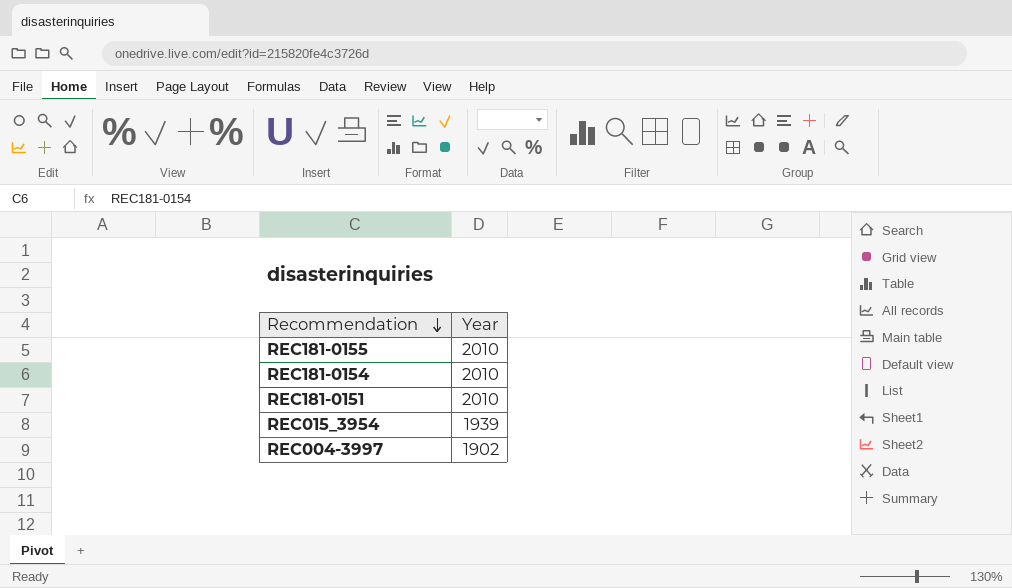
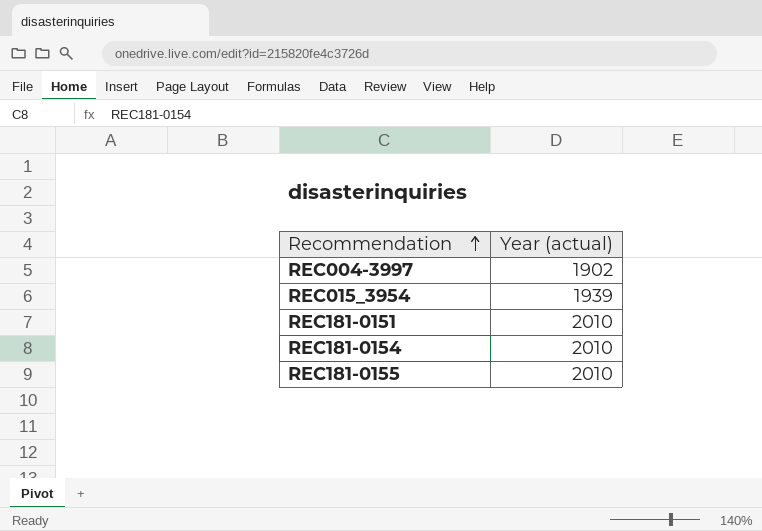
row order: Recommendation descending -> Recommendation ascending
column name: Year -> Year (actual)

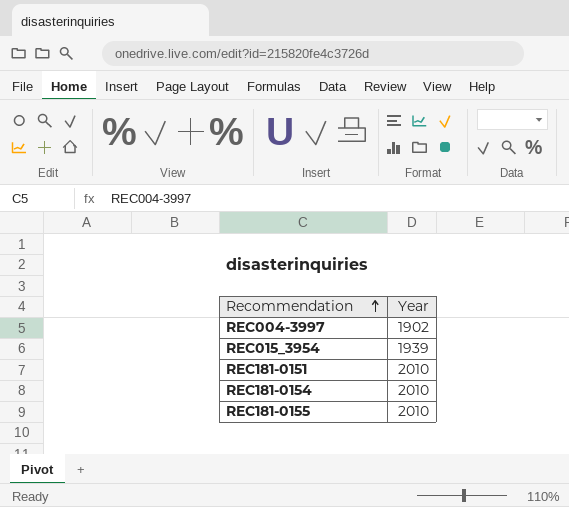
column name: Year (actual) -> Year

